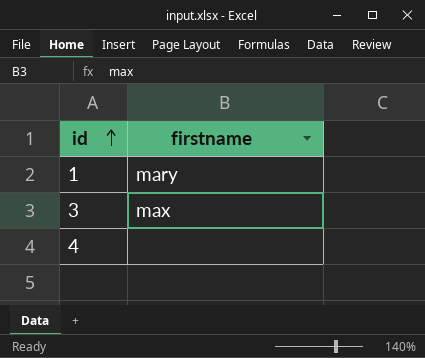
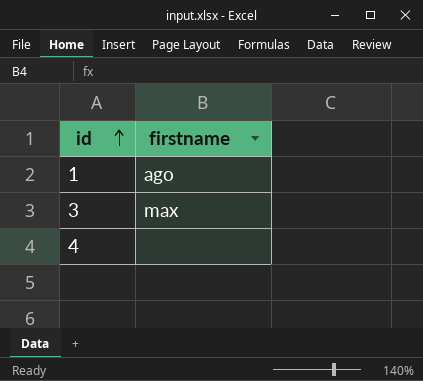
1 | firstname: mary -> ago

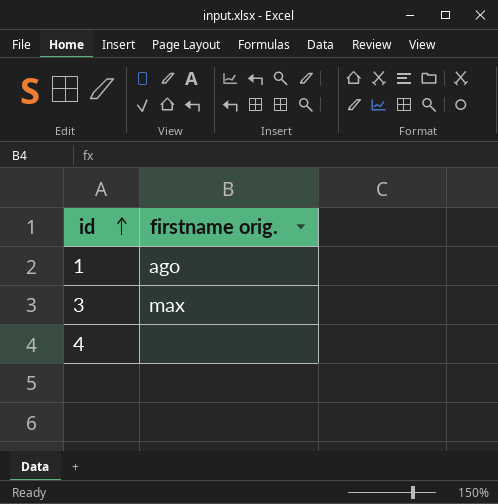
column name: firstname -> firstname orig.

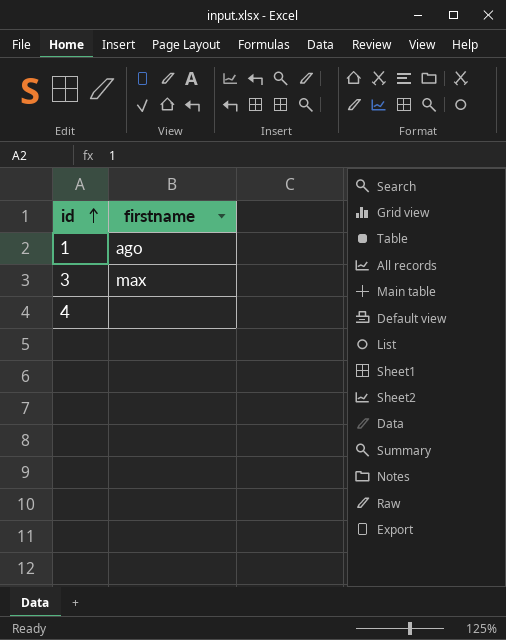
column name: firstname orig. -> firstname

